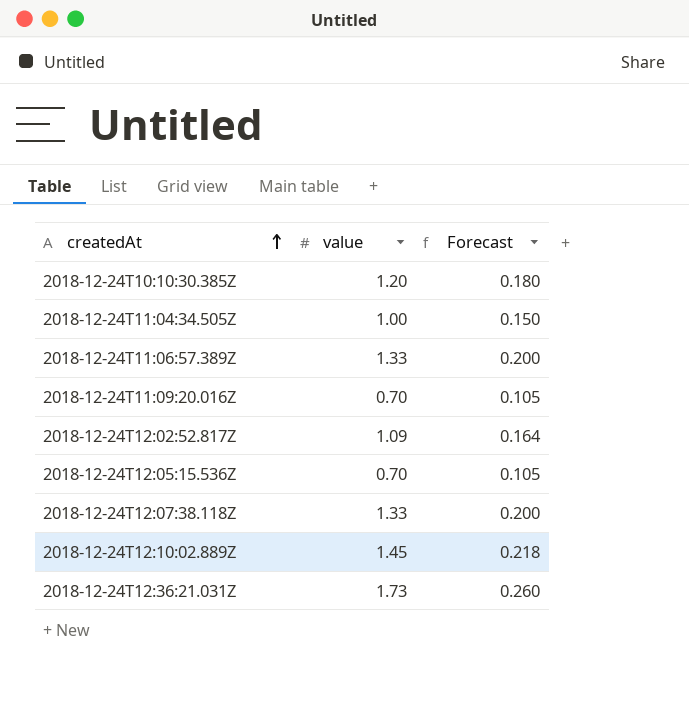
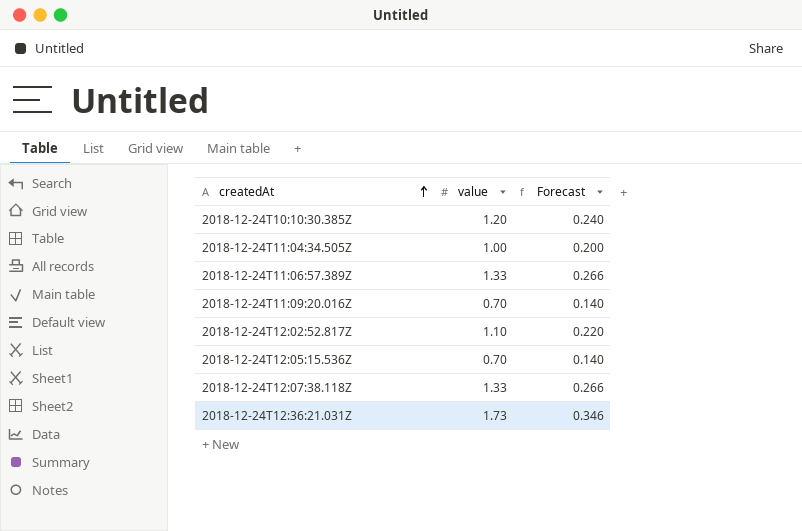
column Forecast | formula: [value] * 0.15 -> [value] * 0.2
row 2018-12-24T12:10:02.889Z: 1.45 | 0.218 -> none
2018-12-24T12:02:52.817Z | value: 1.09 -> 1.10

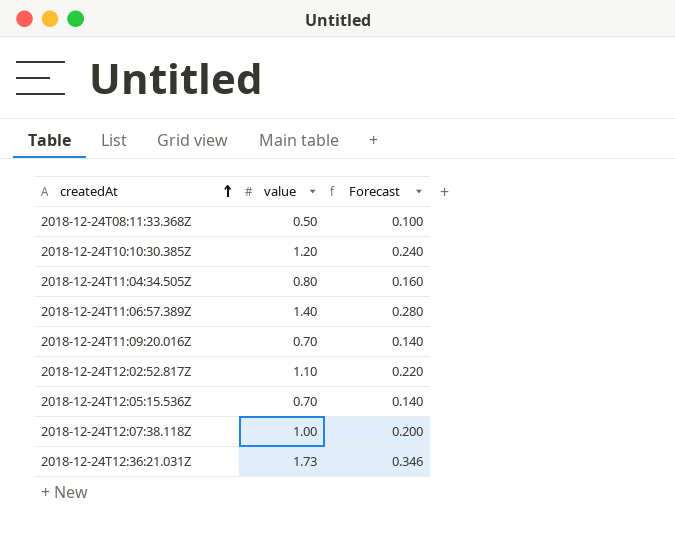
row 2018-12-24T08:11:33.368Z: none -> 0.50 | 0.100
2018-12-24T11:04:34.505Z | value: 1.00 -> 0.80
2018-12-24T11:04:34.505Z | Forecast: 0.200 -> 0.160
2018-12-24T11:06:57.389Z | value: 1.33 -> 1.40
2018-12-24T11:06:57.389Z | Forecast: 0.266 -> 0.280
2018-12-24T12:07:38.118Z | value: 1.33 -> 1.00
2018-12-24T12:07:38.118Z | Forecast: 0.266 -> 0.200

